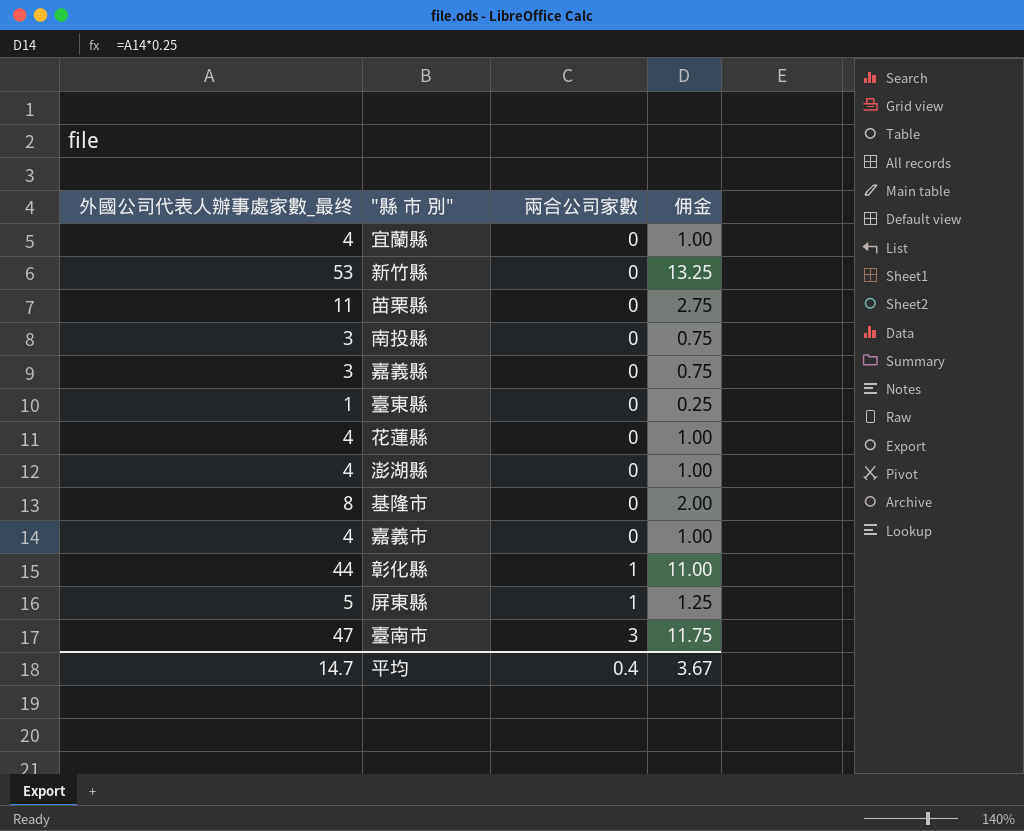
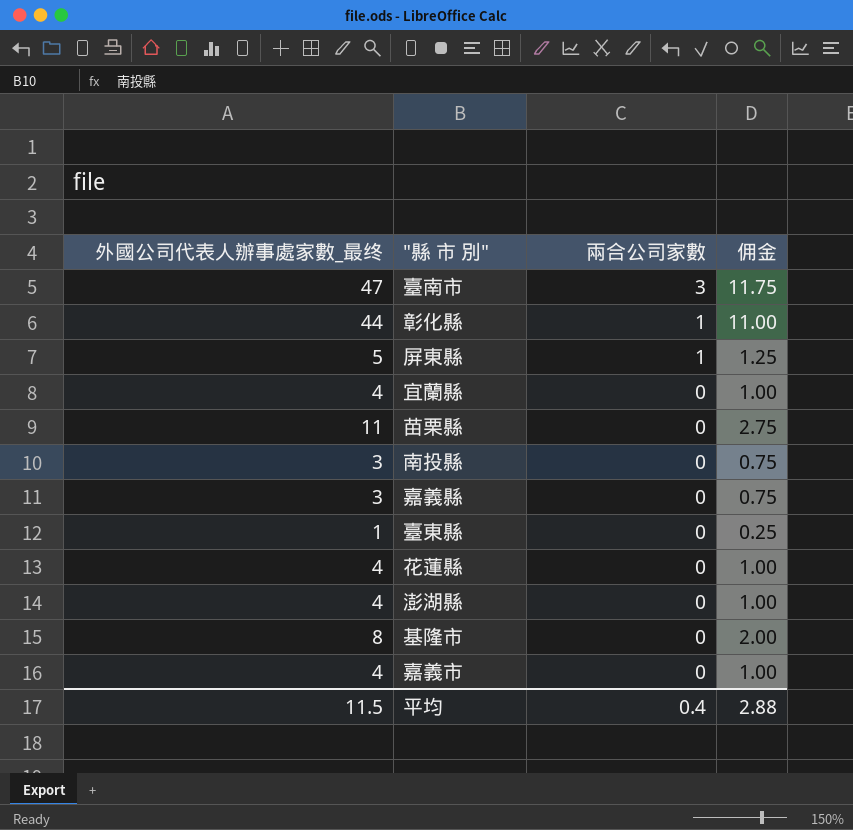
row order: 兩合公司家數 ascending -> 兩合公司家數 descending
row 新竹縣: 53 | 0 | 13.25 -> none
平均 | 外國公司代表人辦事處家數_最终: 14.7 -> 11.5
平均 | 佣金: 3.67 -> 2.88

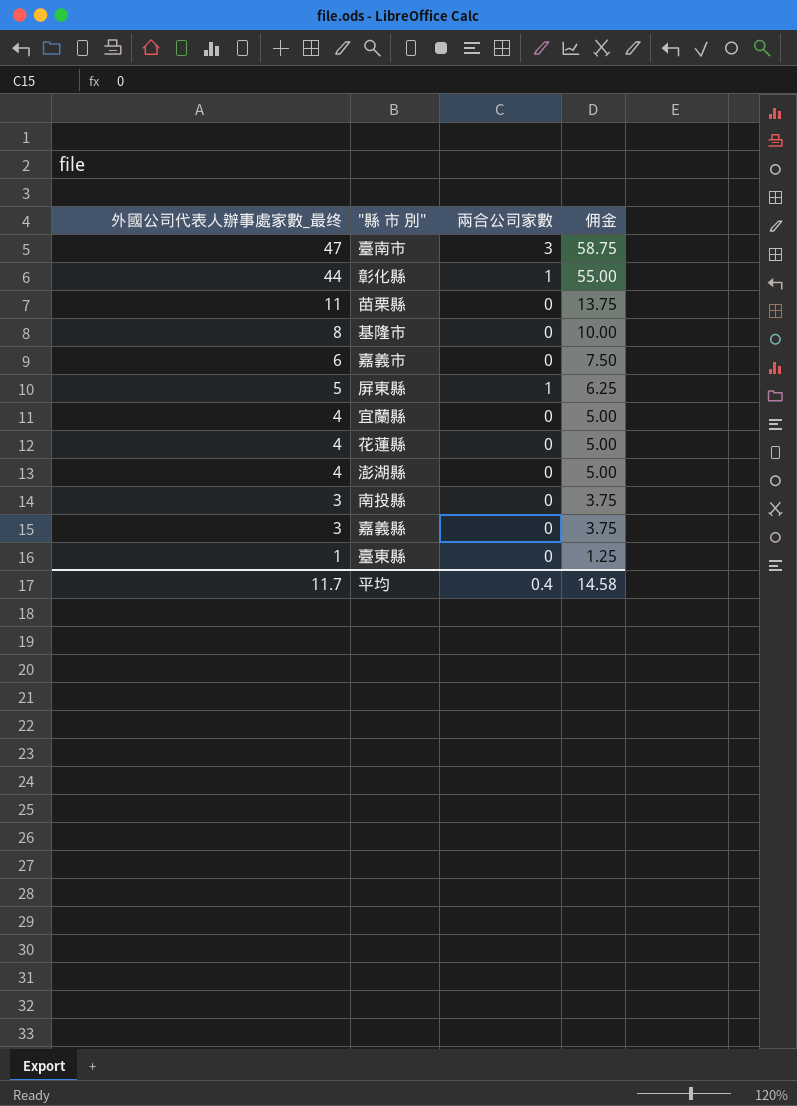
row order: 兩合公司家數 descending -> 外國公司代表人辦事處家數_最终 descending
column 佣金 | formula: [外國公司代表人辦事處家數_最终] * 0.25 -> [外國公司代表人辦事處家數_最终] * 1.25
嘉義市 | 外國公司代表人辦事處家數_最终: 4 -> 6
平均 | 外國公司代表人辦事處家數_最终: 11.5 -> 11.7
平均 | 佣金: 2.88 -> 14.58

